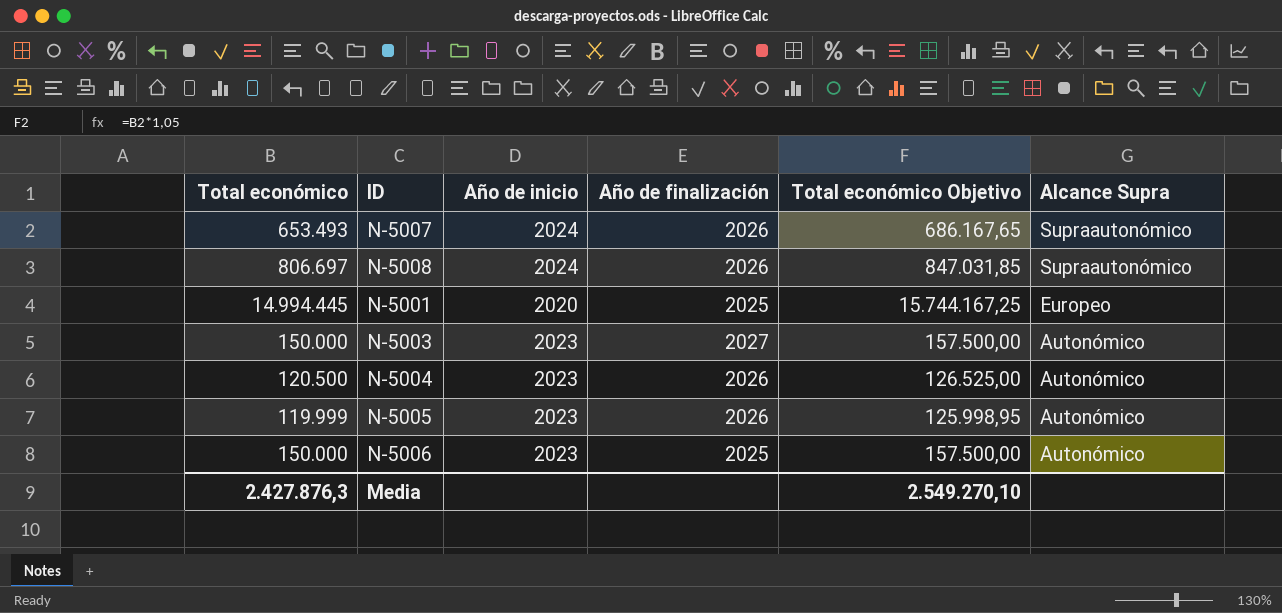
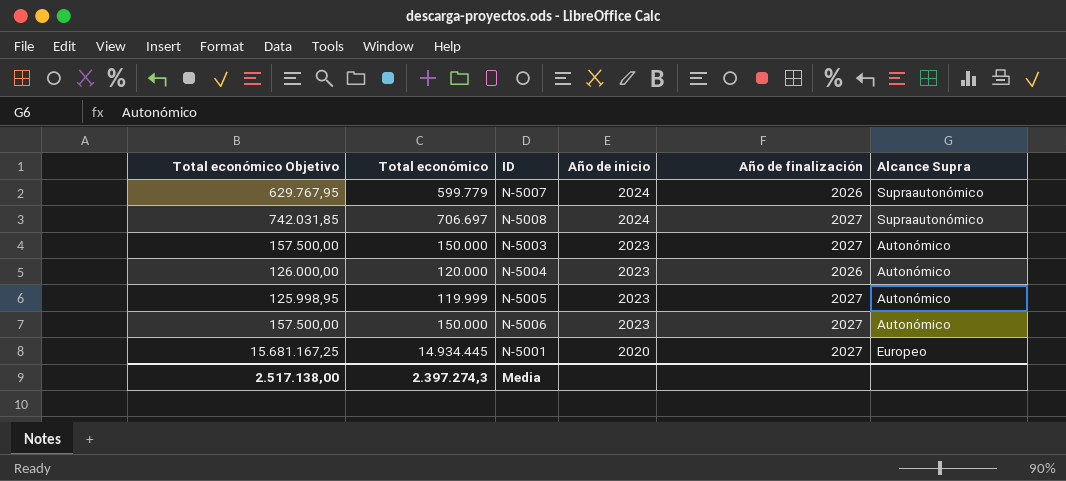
row order: Alcance Supra descending -> Año de inicio descending
column Total económico Objetivo | position: 5 -> 1
N-5007 | Total económico Objetivo: 686.167,65 -> 629.767,95
N-5007 | Total económico: 653.493 -> 599.779
N-5008 | Total económico Objetivo: 847.031,85 -> 742.031,85
N-5008 | Total económico: 806.697 -> 706.697
N-5008 | Año de finalización: 2026 -> 2027
N-5004 | Total económico Objetivo: 126.525,00 -> 126.000,00
N-5004 | Total económico: 120.500 -> 120.000
N-5005 | Año de finalización: 2026 -> 2027
N-5006 | Año de finalización: 2025 -> 2027
N-5001 | Total económico Objetivo: 15.744.167,25 -> 15.681.167,25
N-5001 | Total económico: 14.994.445 -> 14.934.445
N-5001 | Año de finalización: 2025 -> 2027
Media | Total económico Objetivo: 2.549.270,10 -> 2.517.138,00
Media | Total económico: 2.427.876,3 -> 2.397.274,3

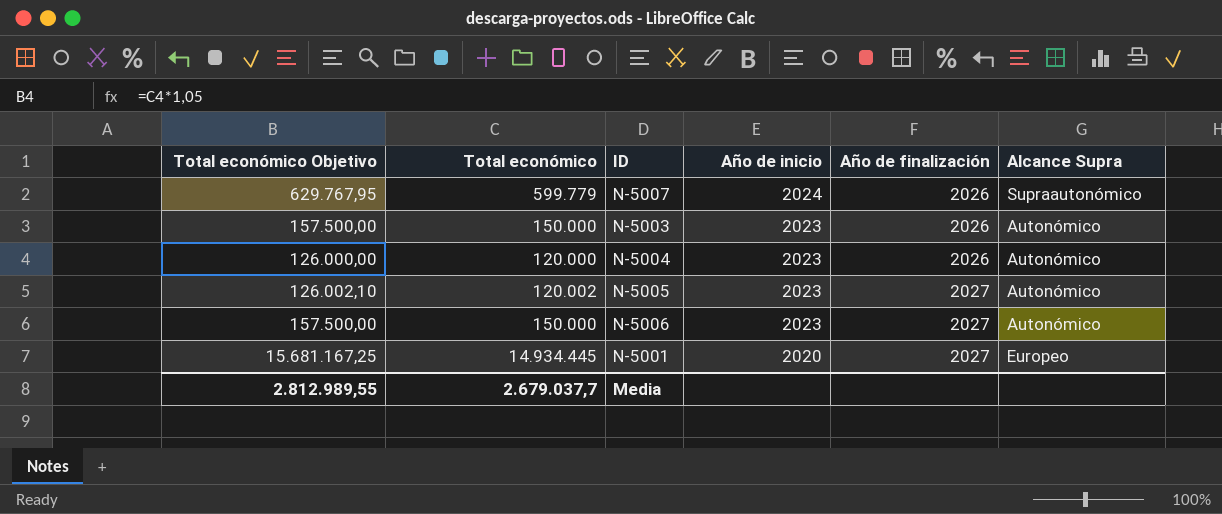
row N-5008: 742.031,85 | 706.697 | 2024 | 2027 | Supraautonómico -> none
N-5003 | Año de finalización: 2027 -> 2026
N-5005 | Total económico Objetivo: 125.998,95 -> 126.002,10
N-5005 | Total económico: 119.999 -> 120.002
Media | Total económico Objetivo: 2.517.138,00 -> 2.812.989,55
Media | Total económico: 2.397.274,3 -> 2.679.037,7

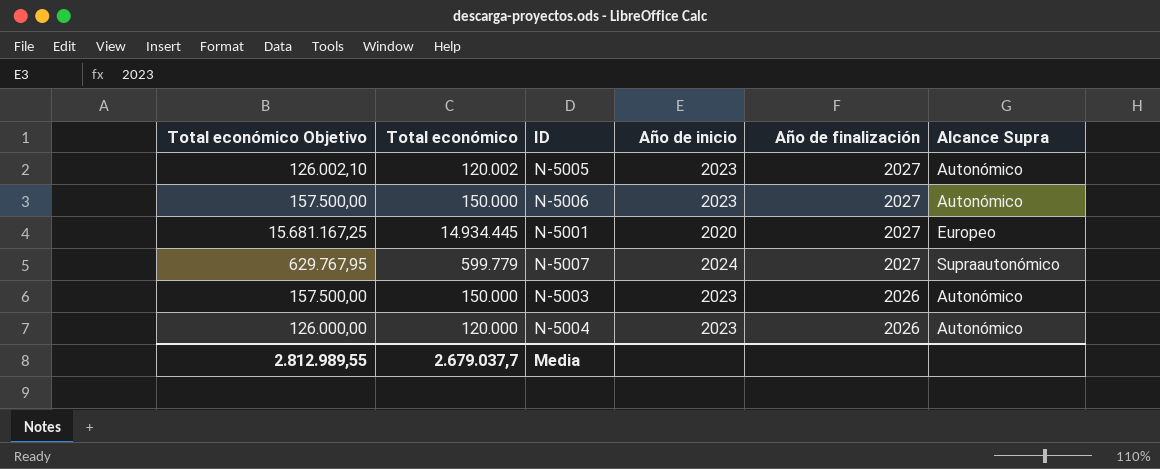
row order: Año de inicio descending -> Año de finalización descending
N-5007 | Año de finalización: 2026 -> 2027

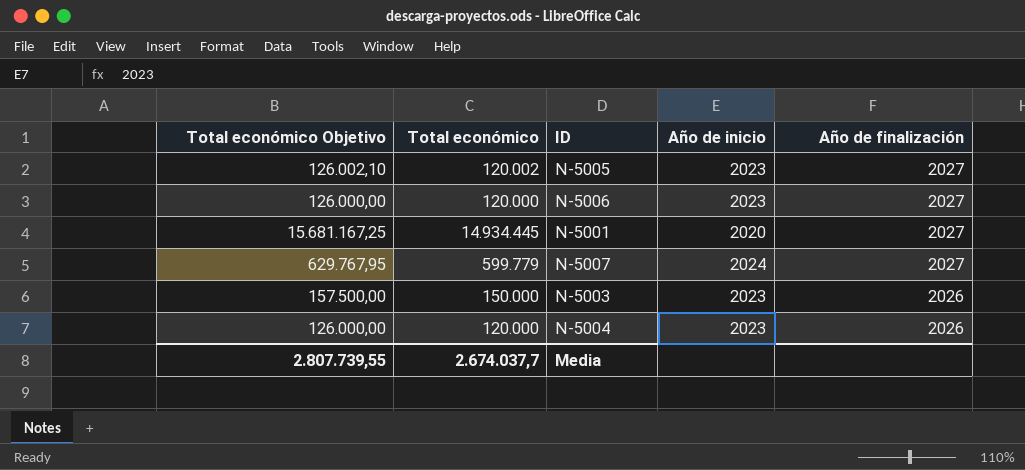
column Alcance Supra | position: 6 -> none
N-5006 | Total económico Objetivo: 157.500,00 -> 126.000,00
N-5006 | Total económico: 150.000 -> 120.000
Media | Total económico Objetivo: 2.812.989,55 -> 2.807.739,55
Media | Total económico: 2.679.037,7 -> 2.674.037,7

